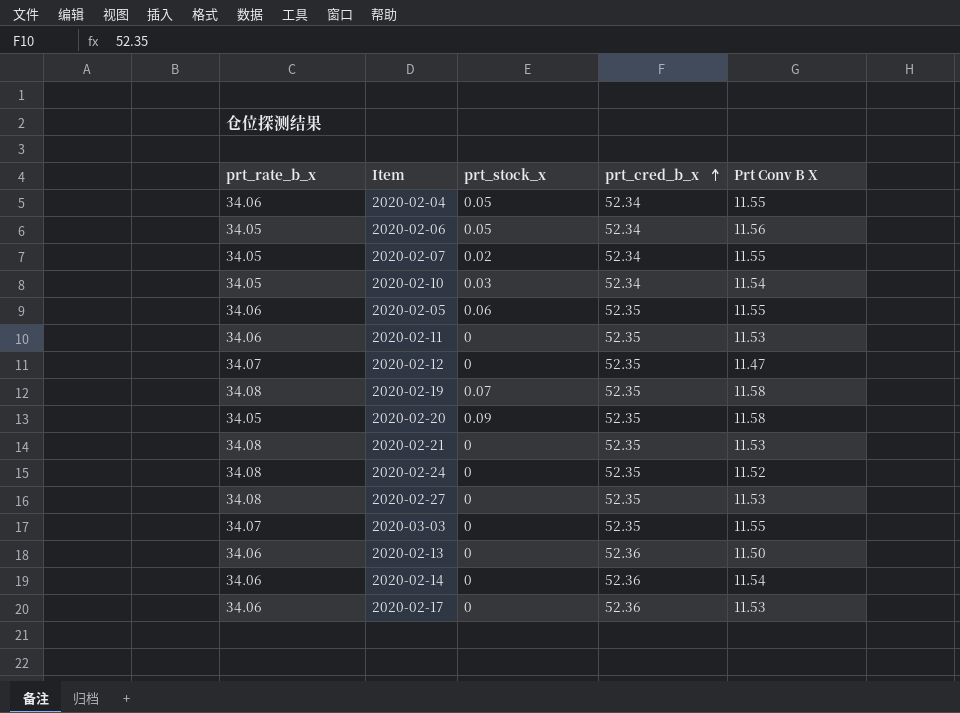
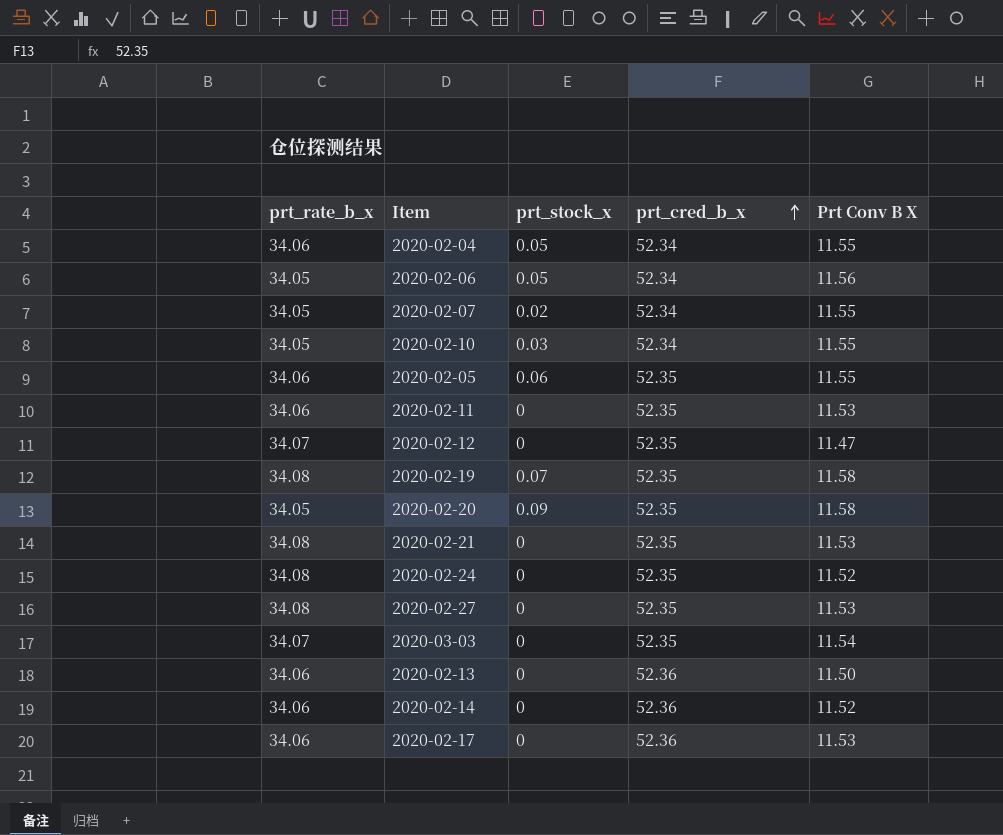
2020-02-10 | Prt Conv B X: 11.54 -> 11.55
2020-03-03 | Prt Conv B X: 11.55 -> 11.54
2020-02-14 | Prt Conv B X: 11.54 -> 11.52

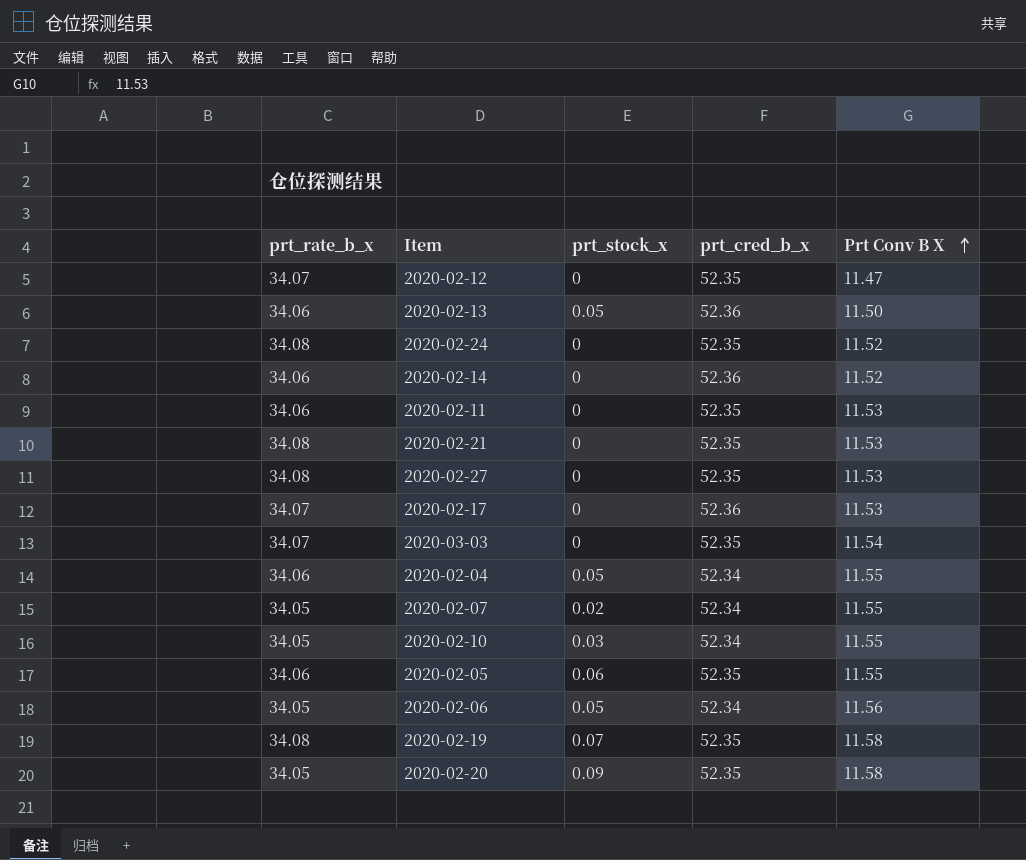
row order: prt_cred_b_x ascending -> Prt Conv B X ascending
2020-02-13 | prt_stock_x: 0 -> 0.05
2020-02-17 | prt_rate_b_x: 34.06 -> 34.07

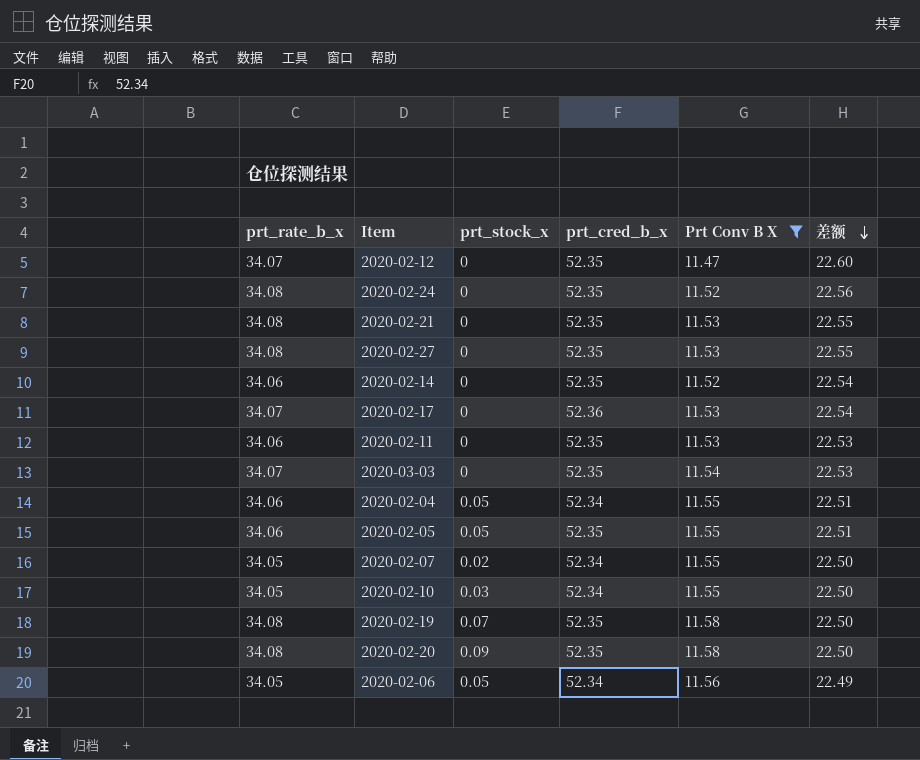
filter: none -> Prt Conv B X != 11.50
row order: Prt Conv B X ascending -> 差额 descending
column 差额 | formula: none -> [prt_rate_b_x] - [Prt Conv B X]
2020-02-14 | prt_cred_b_x: 52.36 -> 52.35
2020-02-05 | prt_stock_x: 0.06 -> 0.05
2020-02-20 | prt_rate_b_x: 34.05 -> 34.08

